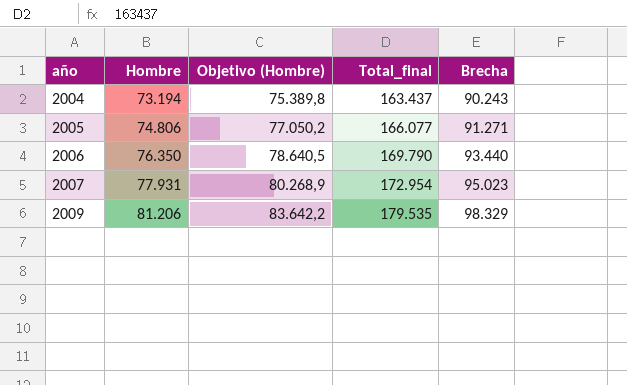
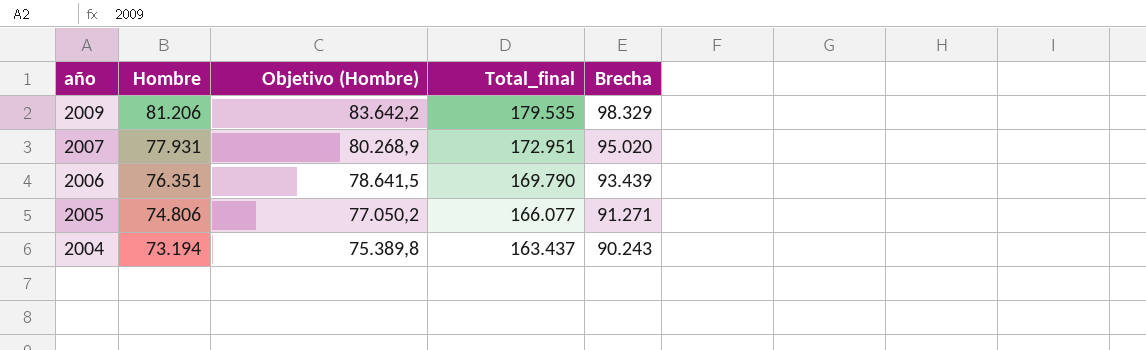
row order: año ascending -> año descending
2007 | Total_final: 172.954 -> 172.951
2007 | Brecha: 95.023 -> 95.020
2006 | Hombre: 76.350 -> 76.351
2006 | Objetivo (Hombre): 78.640,5 -> 78.641,5
2006 | Brecha: 93.440 -> 93.439

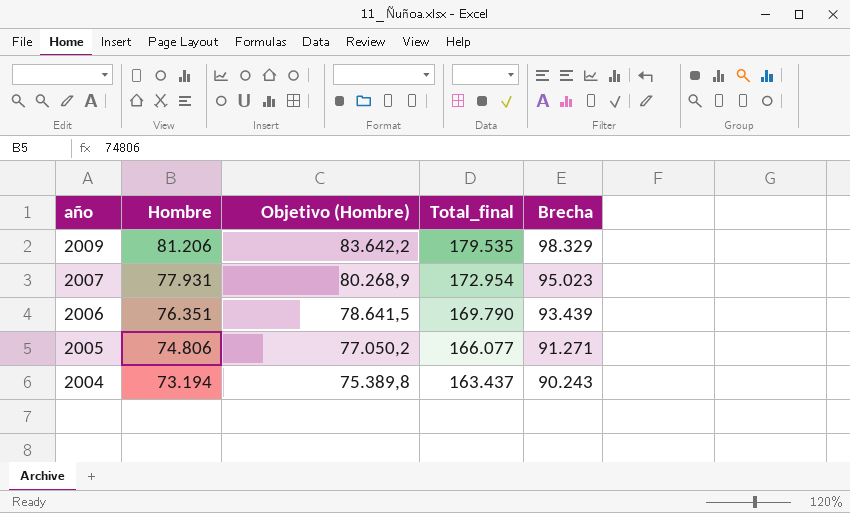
2007 | Total_final: 172.951 -> 172.954
2007 | Brecha: 95.020 -> 95.023

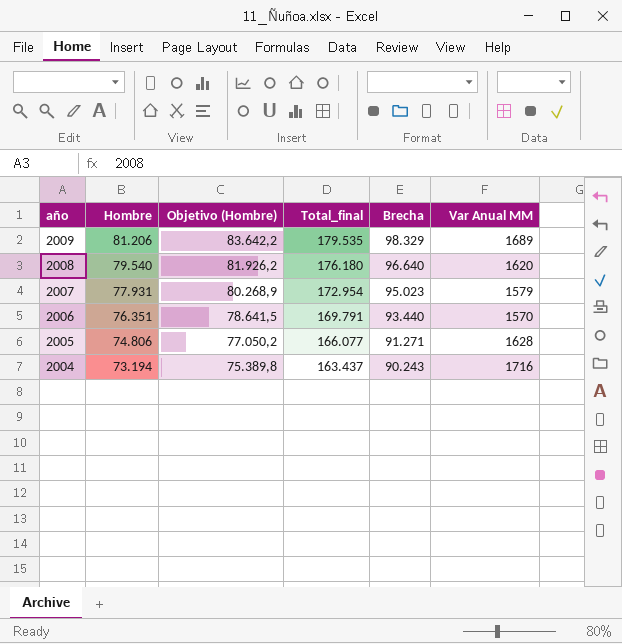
column Var Anual MM | position: none -> 6
row 2008: none -> 79.540 | 81.926,2 | 176.180 | 96.640 | 1620
2006 | Total_final: 169.790 -> 169.791
2006 | Brecha: 93.439 -> 93.440

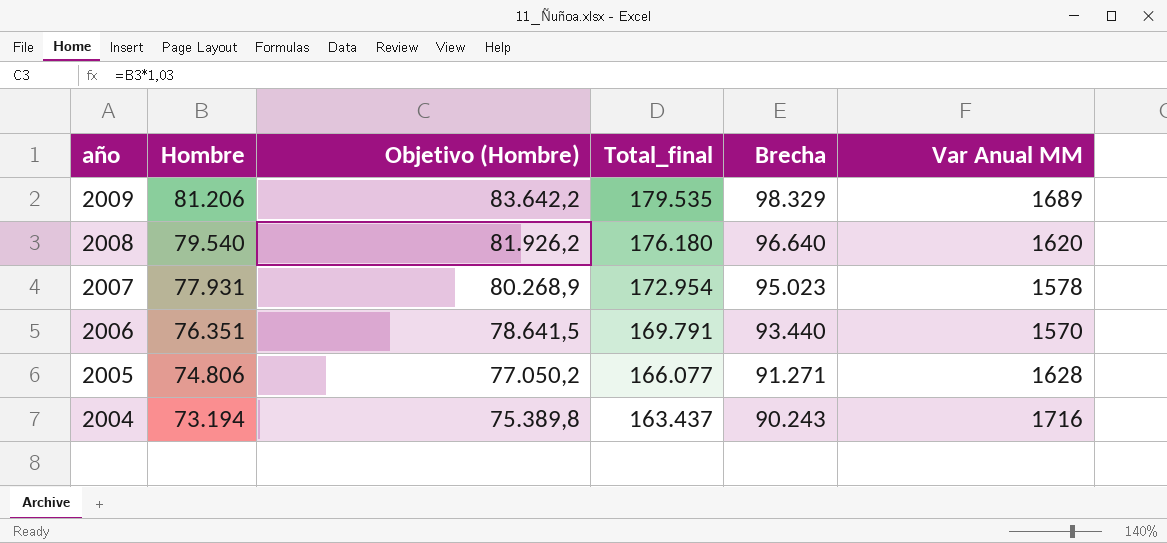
2007 | Var Anual MM: 1579 -> 1578

